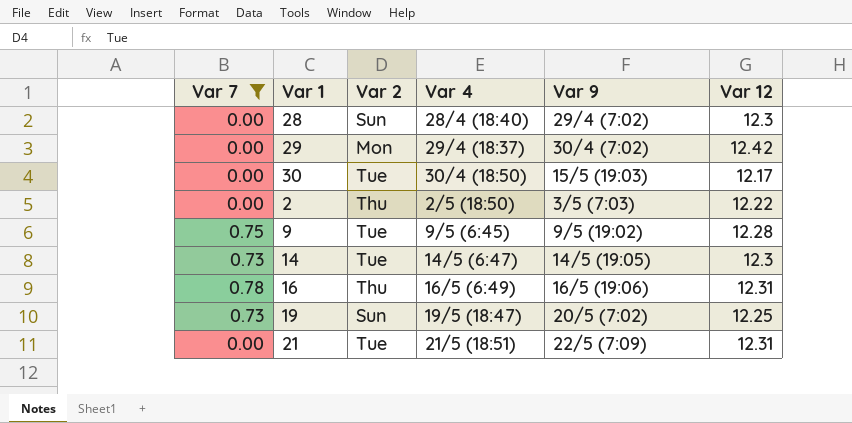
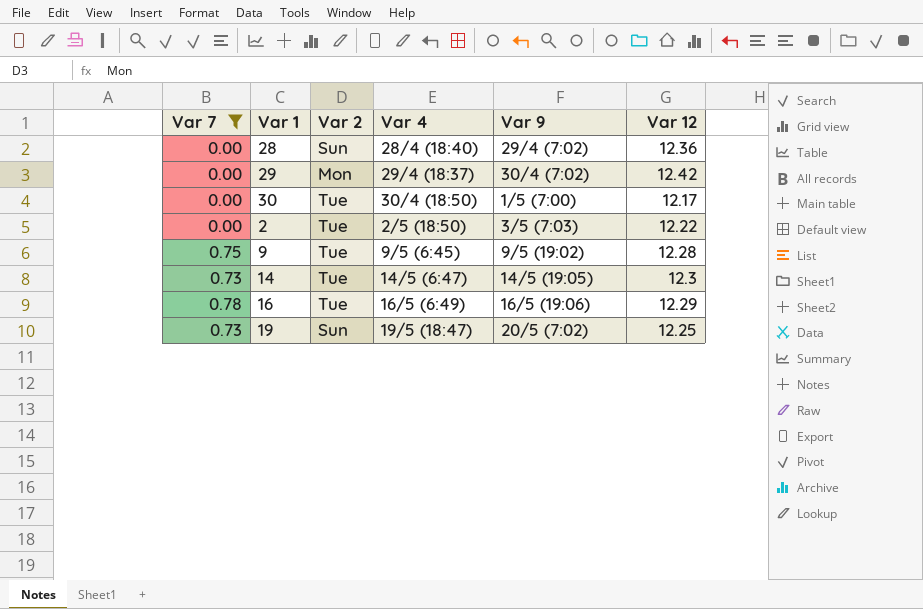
row 21: 0.00 | Tue | 21/5 (18:51) | 22/5 (7:09) | 12.31 -> none
28 | Var 12: 12.3 -> 12.36
30 | Var 9: 15/5 (19:03) -> 1/5 (7:00)
2 | Var 2: Thu -> Tue
16 | Var 2: Thu -> Tue
16 | Var 12: 12.31 -> 12.29

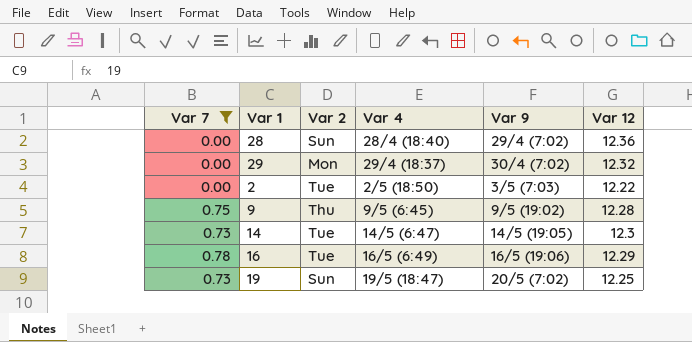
row 30: 0.00 | Tue | 30/4 (18:50) | 1/5 (7:00) | 12.17 -> none
29 | Var 12: 12.42 -> 12.32
9 | Var 2: Tue -> Thu

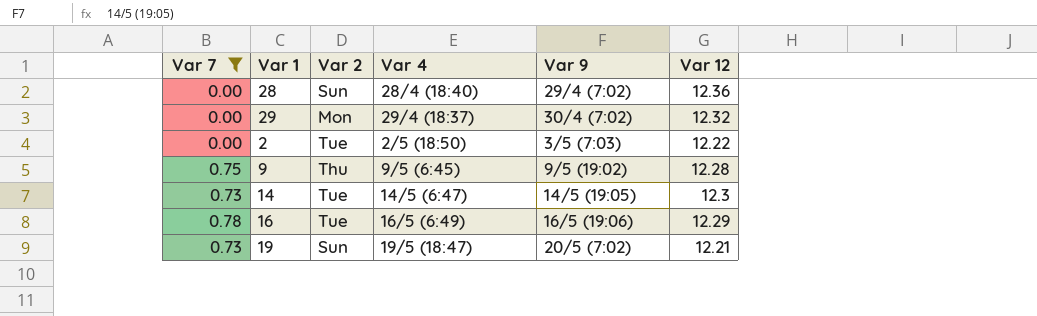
19 | Var 12: 12.25 -> 12.21

